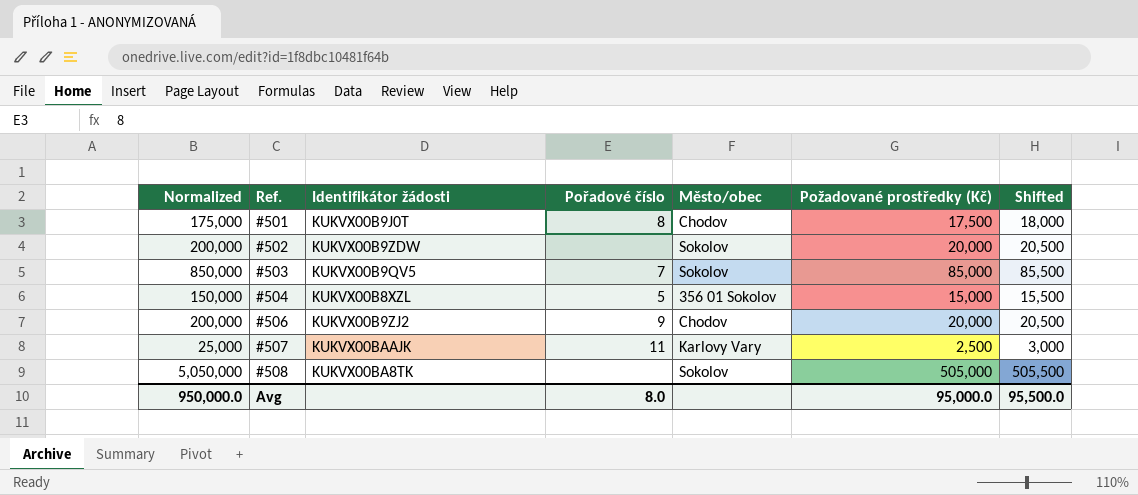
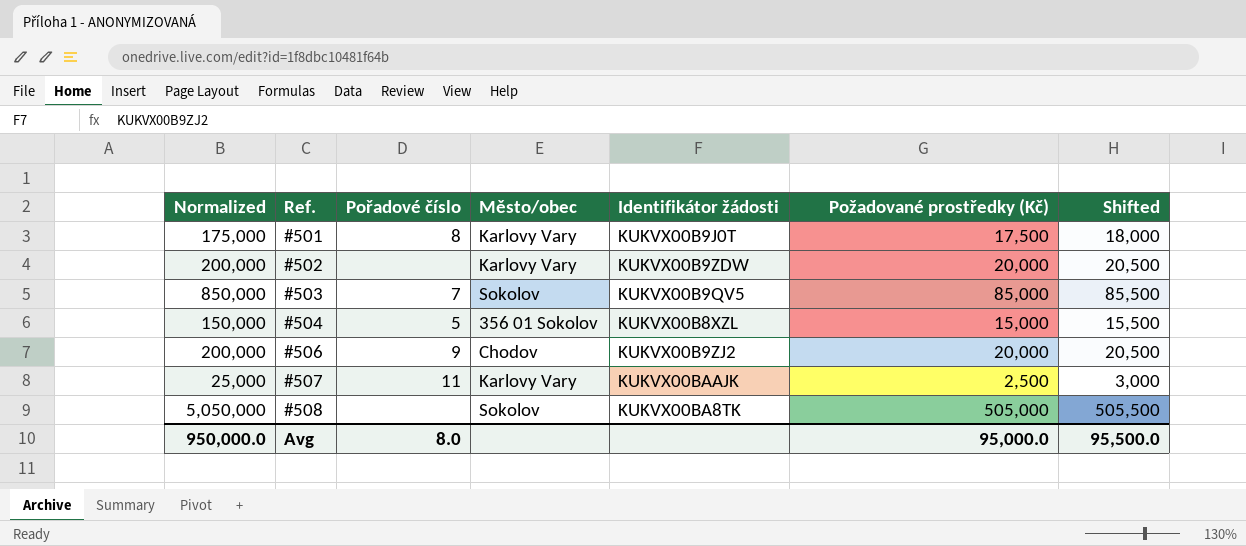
column Identifikátor žádosti | position: 3 -> 5
#501 | Město/obec: Chodov -> Karlovy Vary
#502 | Město/obec: Sokolov -> Karlovy Vary

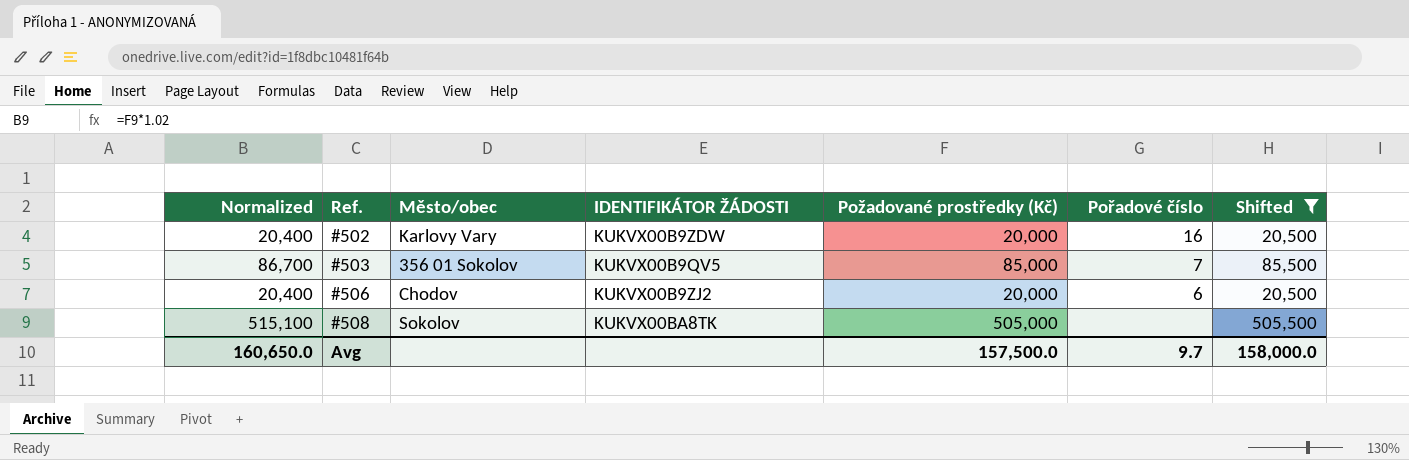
filter: none -> Shifted >= 20,500
column Normalized | formula: [Požadované prostředky (Kč)] * 10 -> [Požadované prostředky (Kč)] * 1.02
column name: Identifikátor žádosti -> IDENTIFIKÁTOR ŽÁDOSTI
column Pořadové číslo | position: 3 -> 6
#502 | Pořadové číslo: none -> 16
#503 | Město/obec: Sokolov -> 356 01 Sokolov
#506 | Pořadové číslo: 9 -> 6
Avg | Normalized: 950,000.0 -> 160,650.0
Avg | Požadované prostředky (Kč): 95,000.0 -> 157,500.0
Avg | Pořadové číslo: 8.0 -> 9.7
Avg | Shifted: 95,500.0 -> 158,000.0

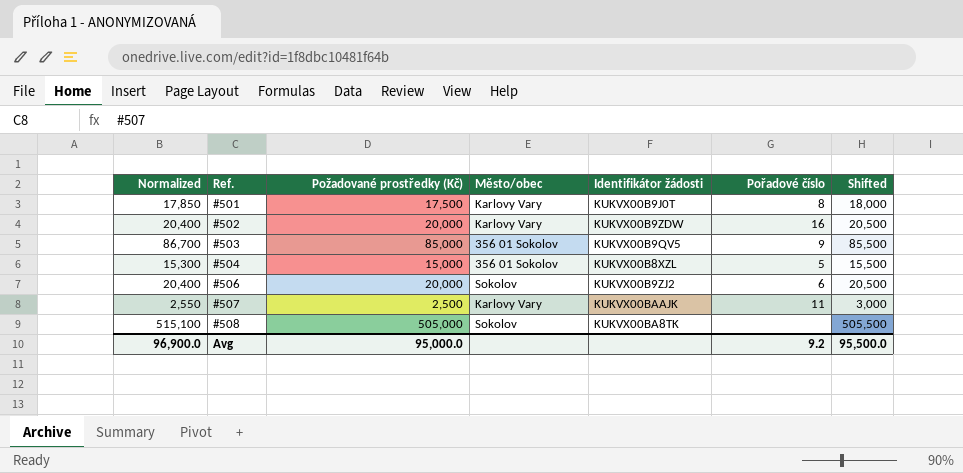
filter: Shifted >= 20,500 -> none
column Požadované prostředky (Kč) | position: 5 -> 3
column name: IDENTIFIKÁTOR ŽÁDOSTI -> Identifikátor žádosti
#503 | Pořadové číslo: 7 -> 9
#506 | Město/obec: Chodov -> Sokolov
Avg | Normalized: 160,650.0 -> 96,900.0
Avg | Požadované prostředky (Kč): 157,500.0 -> 95,000.0
Avg | Pořadové číslo: 9.7 -> 9.2
Avg | Shifted: 158,000.0 -> 95,500.0

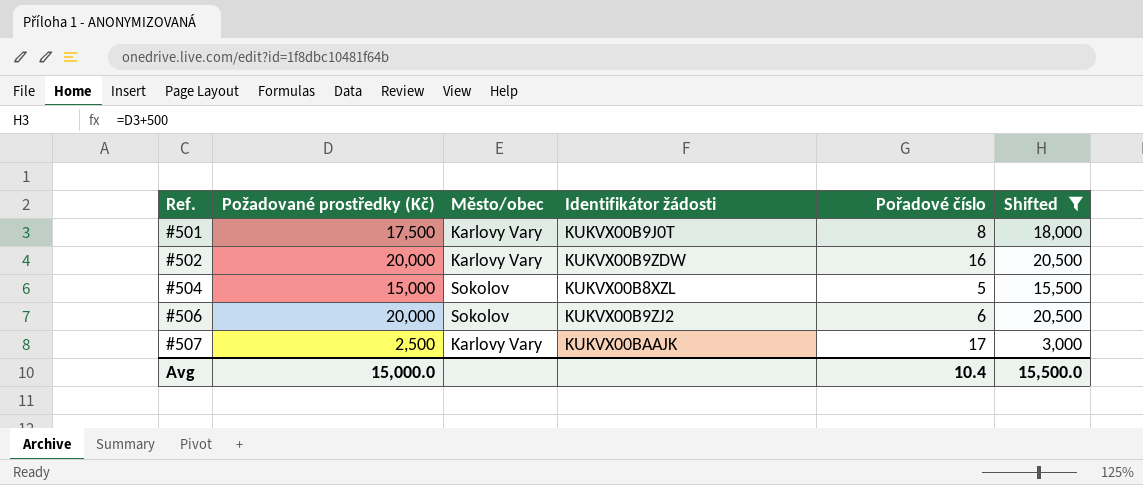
filter: none -> Shifted <= 20,500
column Normalized | formula: [Požadované prostředky (Kč)] * 1.02 -> none
#504 | Město/obec: 356 01 Sokolov -> Sokolov
#507 | Pořadové číslo: 11 -> 17
Avg | Požadované prostředky (Kč): 95,000.0 -> 15,000.0
Avg | Pořadové číslo: 9.2 -> 10.4
Avg | Shifted: 95,500.0 -> 15,500.0

